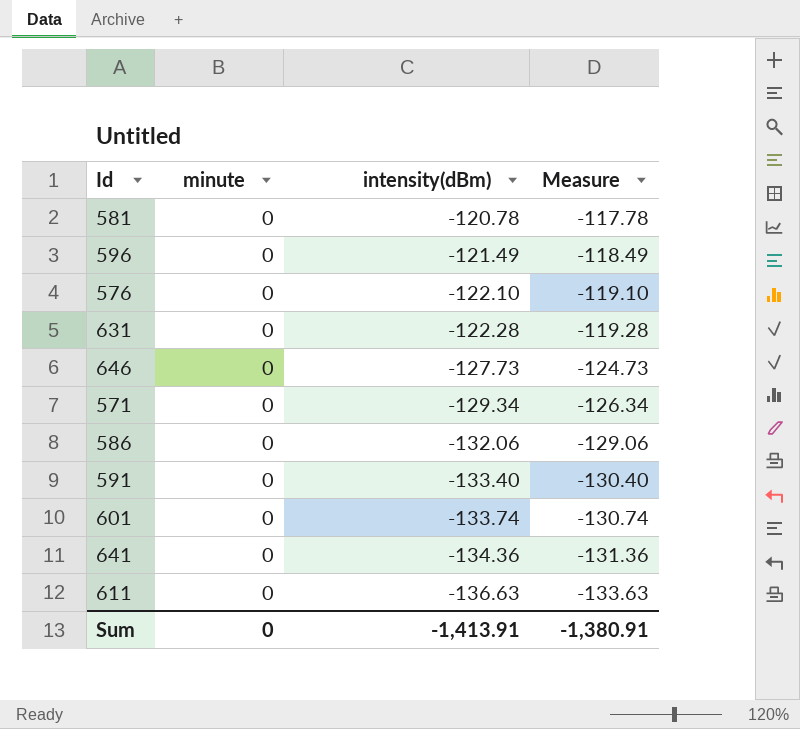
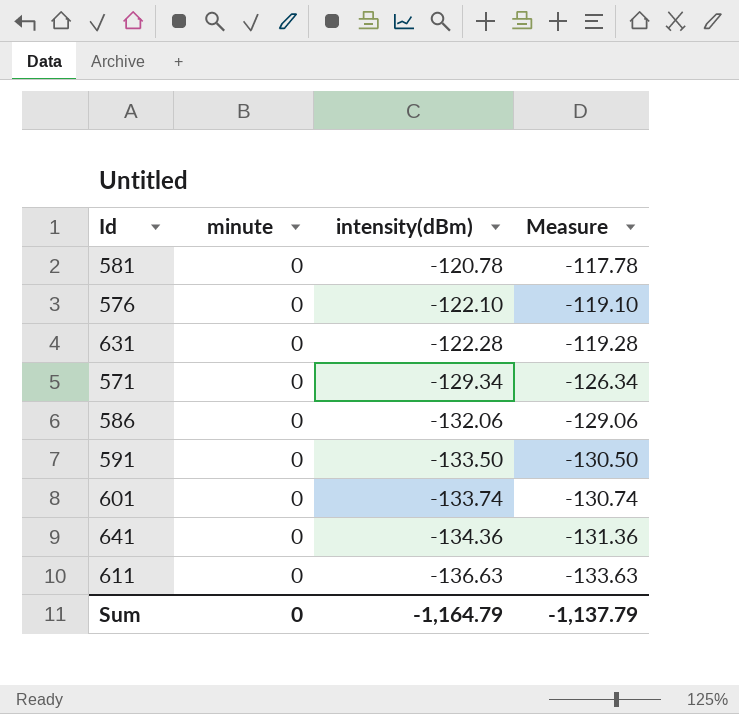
row 596: 0 | -121.49 | -118.49 -> none
row 646: 0 | -127.73 | -124.73 -> none
591 | intensity(dBm): -133.40 -> -133.50
591 | Measure: -130.40 -> -130.50
Sum | intensity(dBm): -1,413.91 -> -1,164.79
Sum | Measure: -1,380.91 -> -1,137.79

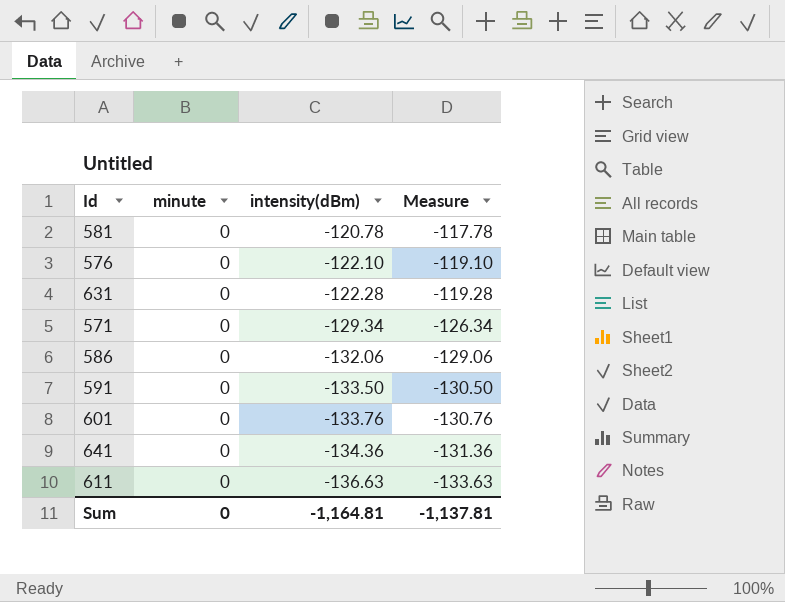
601 | intensity(dBm): -133.74 -> -133.76
601 | Measure: -130.74 -> -130.76
Sum | intensity(dBm): -1,164.79 -> -1,164.81
Sum | Measure: -1,137.79 -> -1,137.81

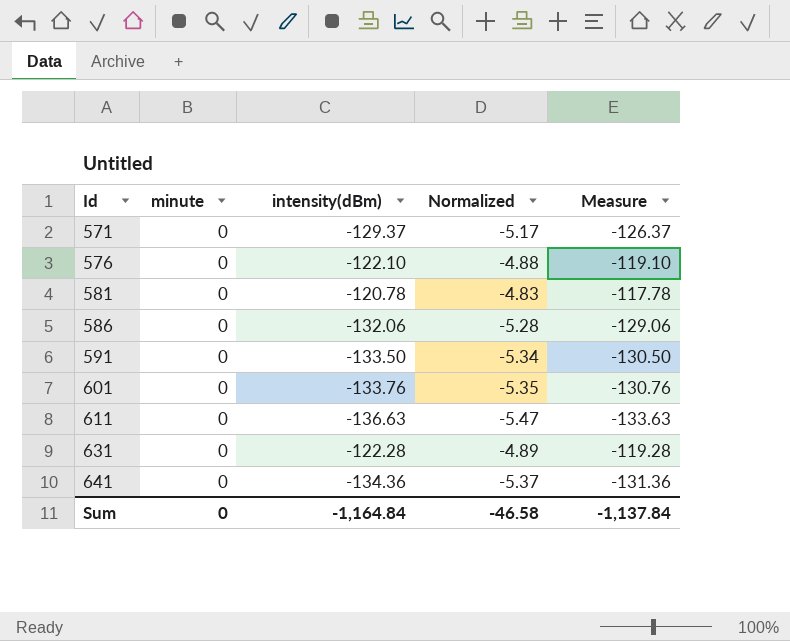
row order: intensity(dBm) descending -> Id ascending
column Normalized | formula: none -> [intensity(dBm)] * 0.04
571 | intensity(dBm): -129.34 -> -129.37
571 | Measure: -126.34 -> -126.37
Sum | intensity(dBm): -1,164.81 -> -1,164.84
Sum | Measure: -1,137.81 -> -1,137.84

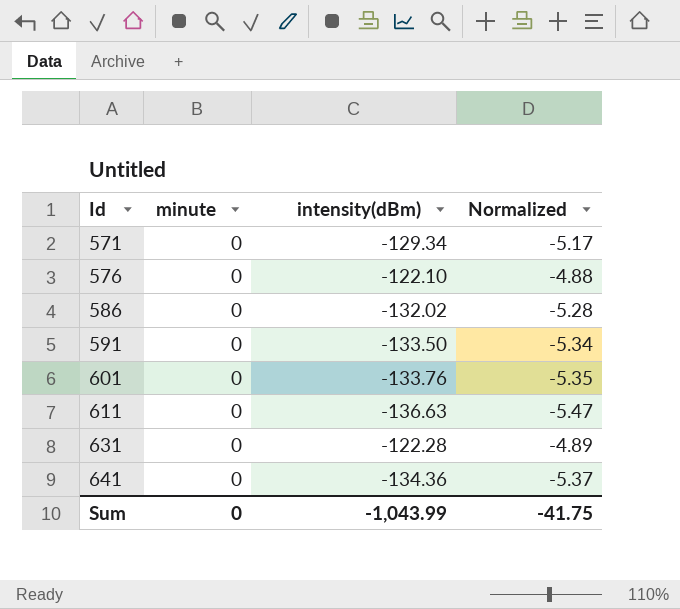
column Measure | formula: [intensity(dBm)] + 3 -> none
row 581: 0 | -120.78 | -4.83 | -117.78 -> none
571 | intensity(dBm): -129.37 -> -129.34
586 | intensity(dBm): -132.06 -> -132.02
Sum | intensity(dBm): -1,164.84 -> -1,043.99
Sum | Normalized: -46.58 -> -41.75

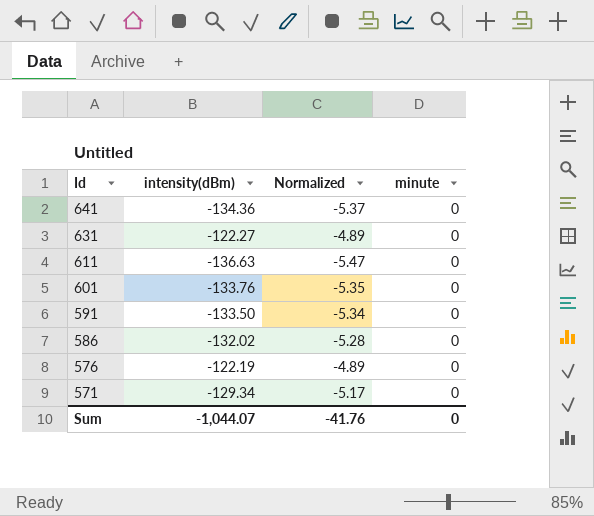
row order: Id ascending -> Id descending
column minute | position: 2 -> 4
631 | intensity(dBm): -122.28 -> -122.27
576 | intensity(dBm): -122.10 -> -122.19
576 | Normalized: -4.88 -> -4.89
Sum | intensity(dBm): -1,043.99 -> -1,044.07
Sum | Normalized: -41.75 -> -41.76

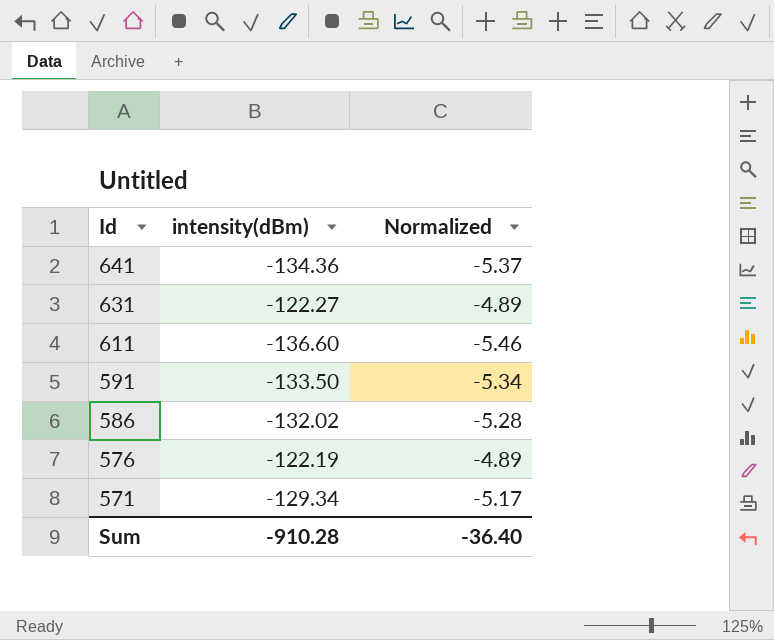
column minute | position: 4 -> none
row 601: -133.76 | -5.35 | 0 -> none
611 | intensity(dBm): -136.63 -> -136.60
611 | Normalized: -5.47 -> -5.46
Sum | intensity(dBm): -1,044.07 -> -910.28
Sum | Normalized: -41.76 -> -36.40

